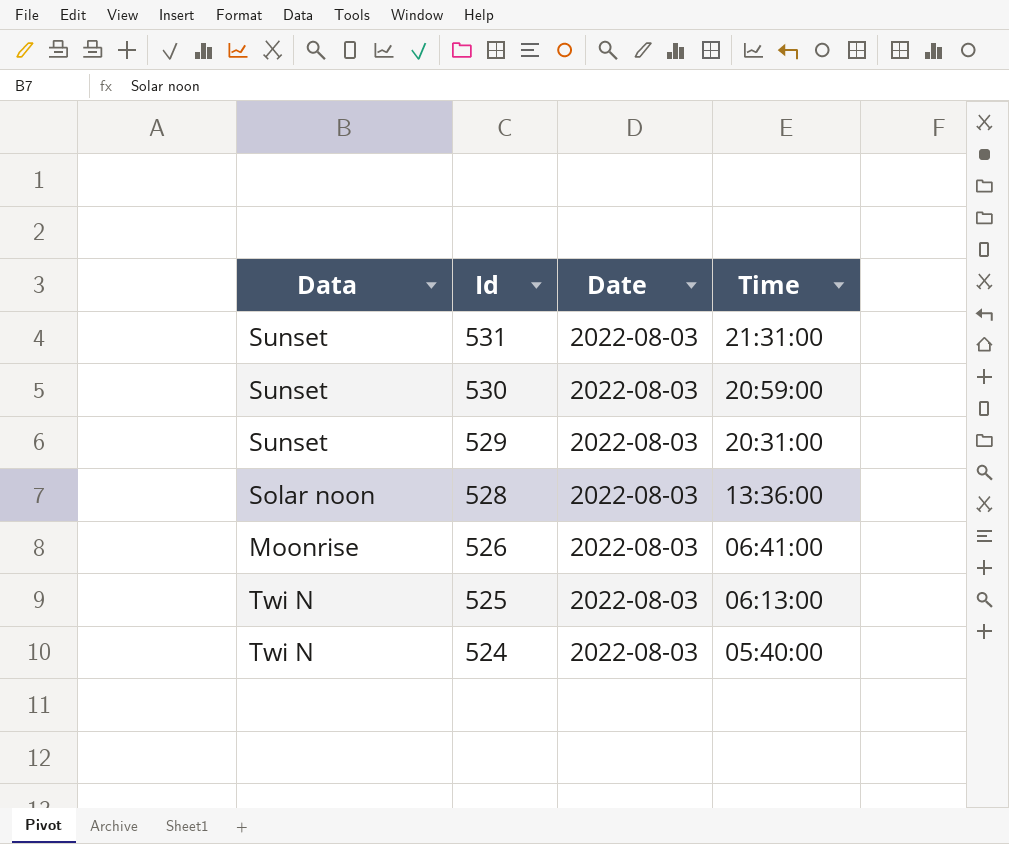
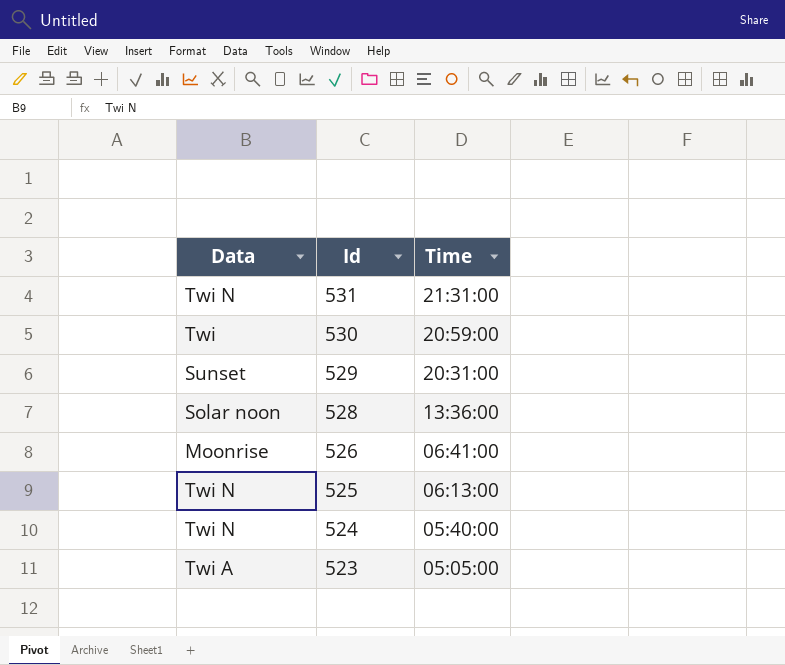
column Date | position: 3 -> none
531 | Data: Sunset -> Twi N
530 | Data: Sunset -> Twi
row 523: none -> Twi A | 05:05:00

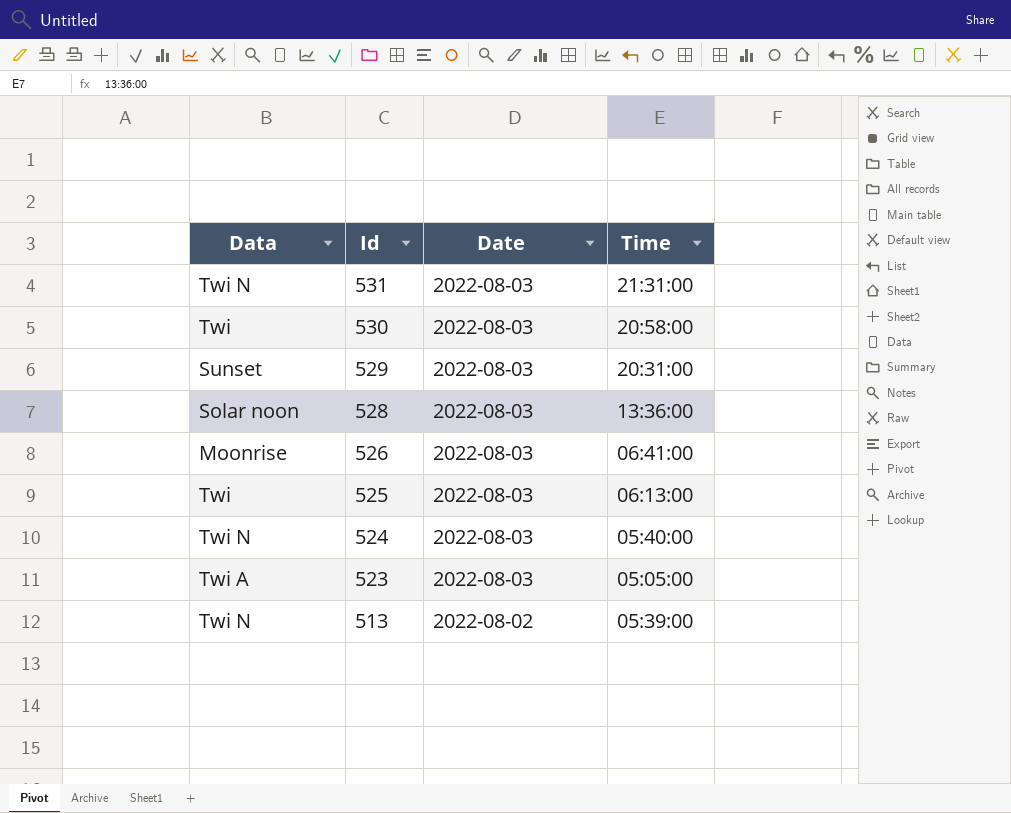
column Date | position: none -> 3
530 | Time: 20:59:00 -> 20:58:00
525 | Data: Twi N -> Twi
row 513: none -> Twi N | 2022-08-02 | 05:39:00

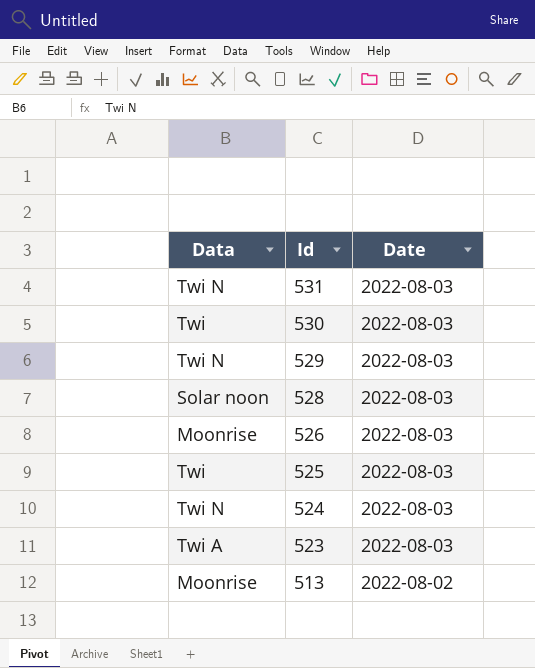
column Time | position: 4 -> none
529 | Data: Sunset -> Twi N
513 | Data: Twi N -> Moonrise

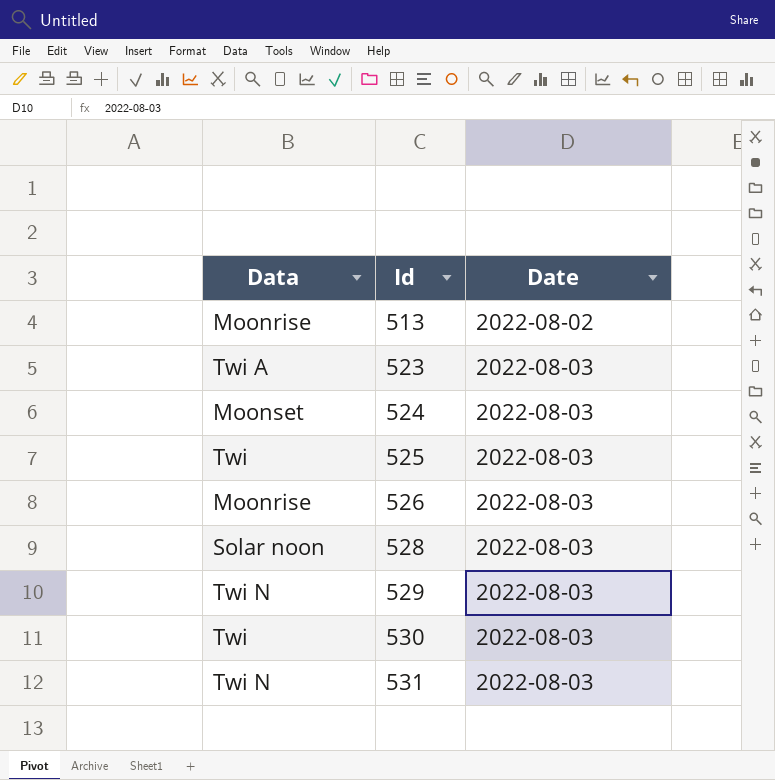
row order: Id descending -> Id ascending
524 | Data: Twi N -> Moonset

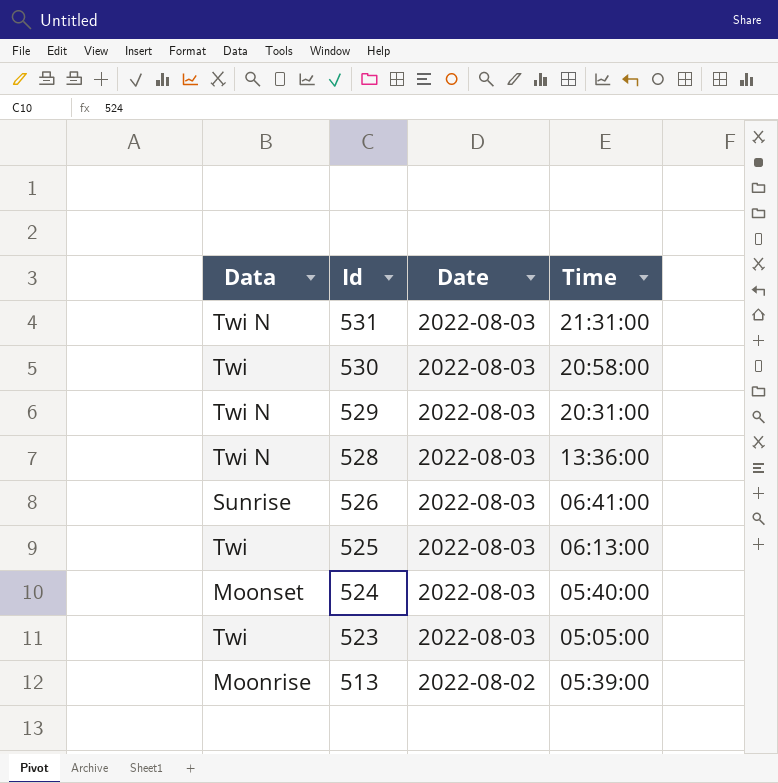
row order: Id ascending -> Id descending
column Time | position: none -> 4
528 | Data: Solar noon -> Twi N
526 | Data: Moonrise -> Sunrise
523 | Data: Twi A -> Twi

